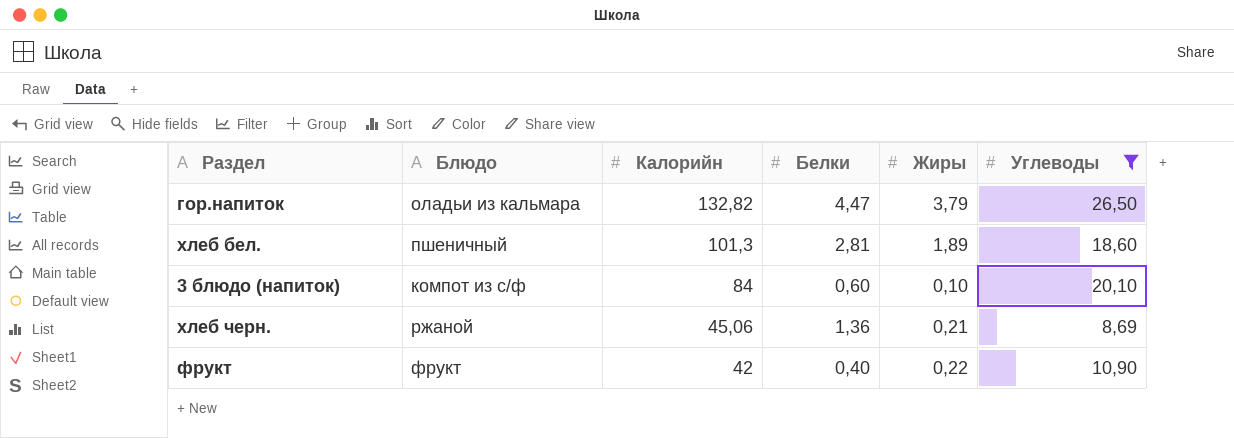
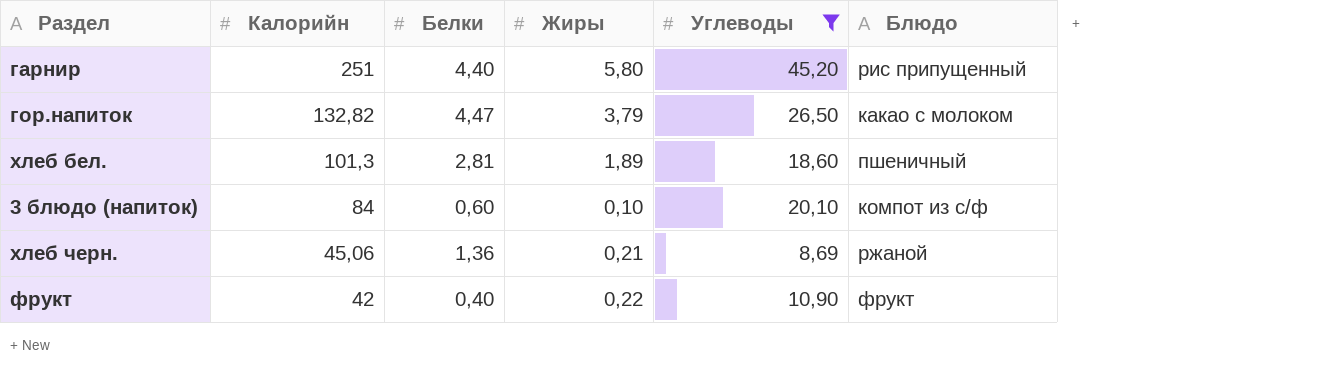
column Блюдо | position: 2 -> 6
row гарнир: none -> 251 | 4,40 | 5,80 | 45,20 | рис припущенный
гор.напиток | Блюдо: оладьи из кальмара -> какао с молоком

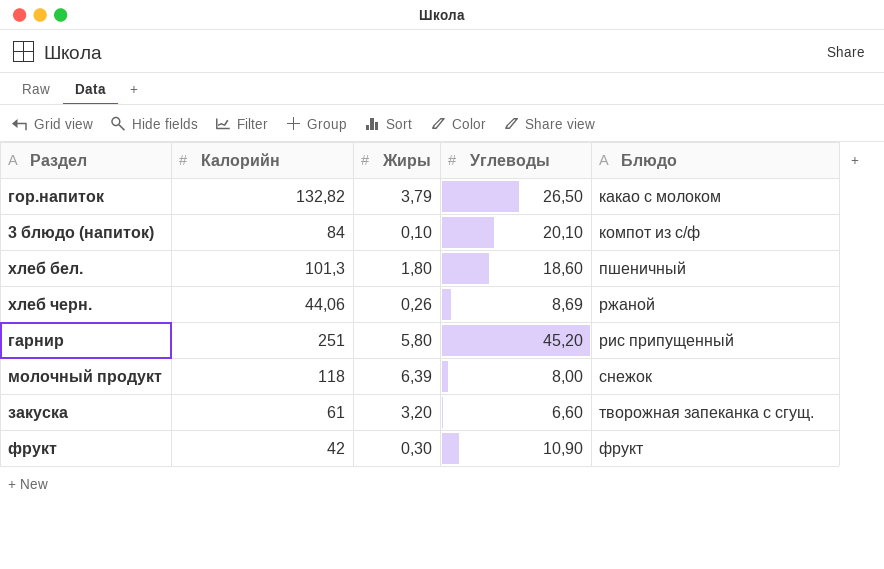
filter: Углеводы >= 8,69 -> none
row order: Калорийн descending -> Блюдо ascending
column Белки | position: 3 -> none
хлеб бел. | Жиры: 1,89 -> 1,80
хлеб черн. | Калорийн: 45,06 -> 44,06
хлеб черн. | Жиры: 0,21 -> 0,26
фрукт | Жиры: 0,22 -> 0,30

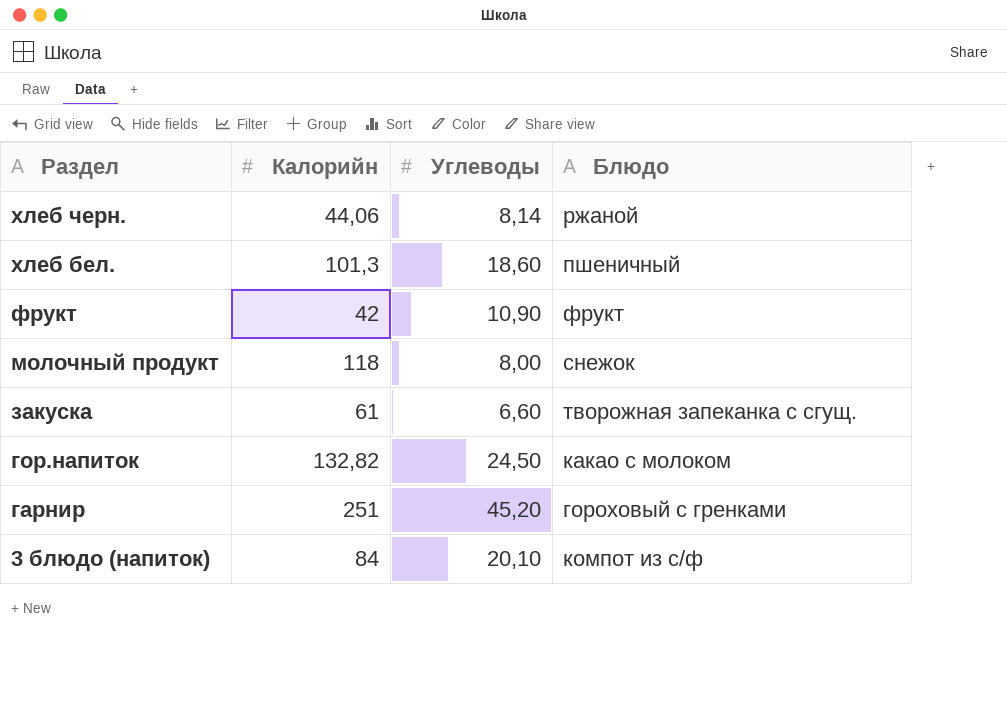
row order: Блюдо ascending -> Раздел descending
column Жиры | position: 3 -> none
хлеб черн. | Углеводы: 8,69 -> 8,14
гор.напиток | Углеводы: 26,50 -> 24,50
гарнир | Блюдо: рис припущенный -> гороховый с гренками

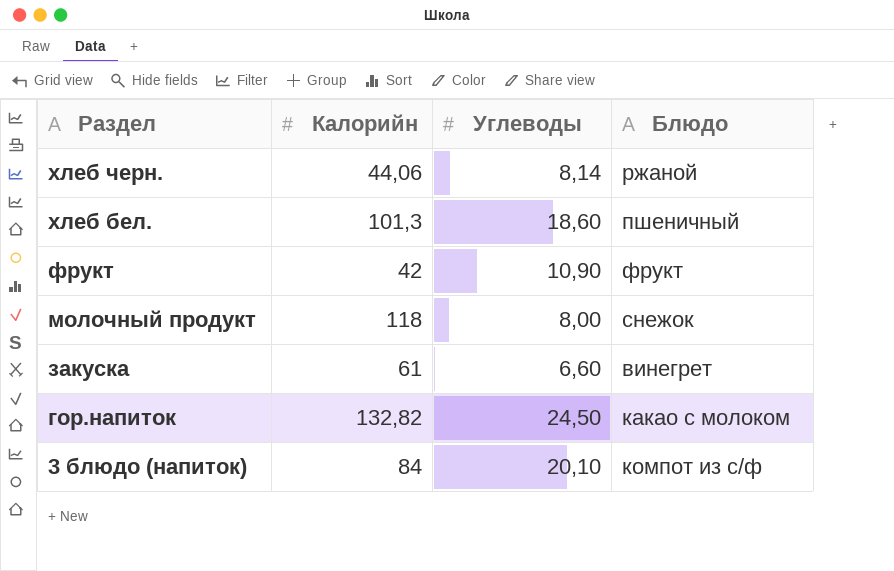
row гарнир: 251 | 45,20 | гороховый с гренками -> none
закуска | Блюдо: творожная запеканка с сгущ. -> винегрет

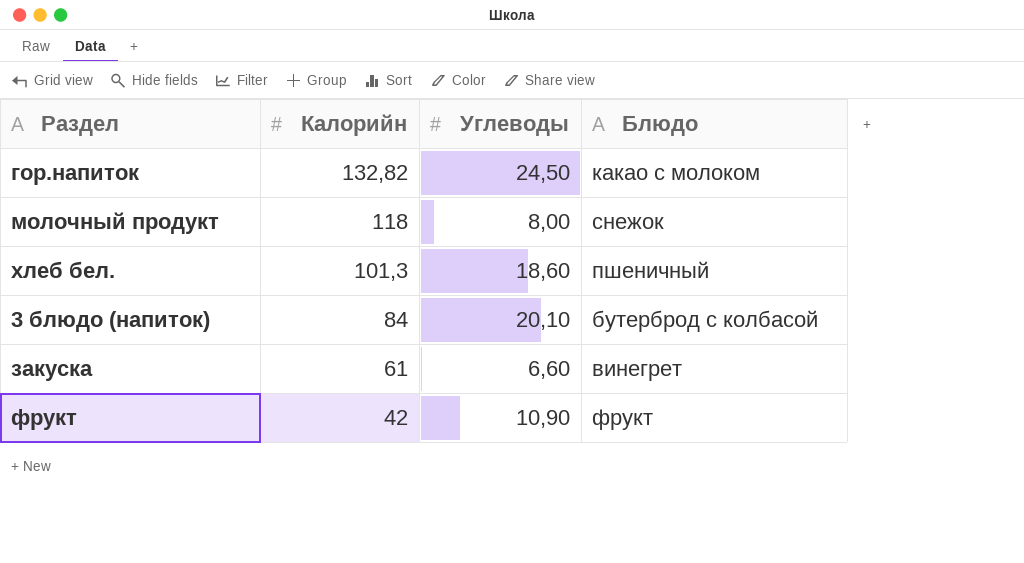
row order: Раздел descending -> Калорийн descending
row хлеб черн.: 44,06 | 8,14 | ржаной -> none
3 блюдо (напиток) | Блюдо: компот из с/ф -> бутерброд с колбасой

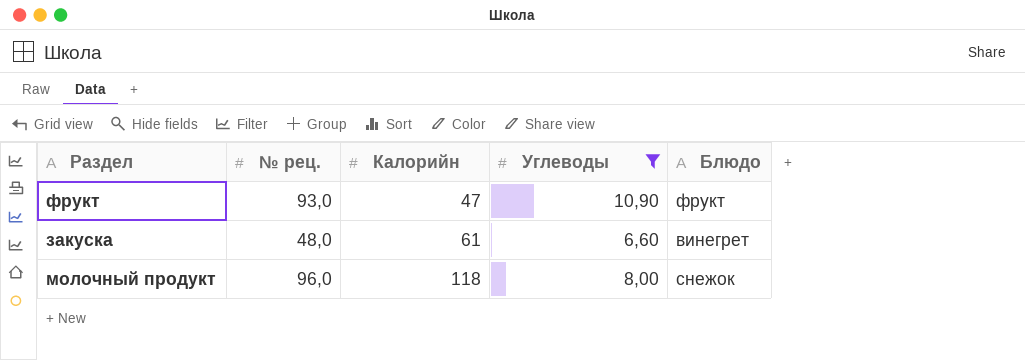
filter: none -> Углеводы <= 10,90
row order: Калорийн descending -> Калорийн ascending
column № рец. | position: none -> 2
фрукт | Калорийн: 42 -> 47

